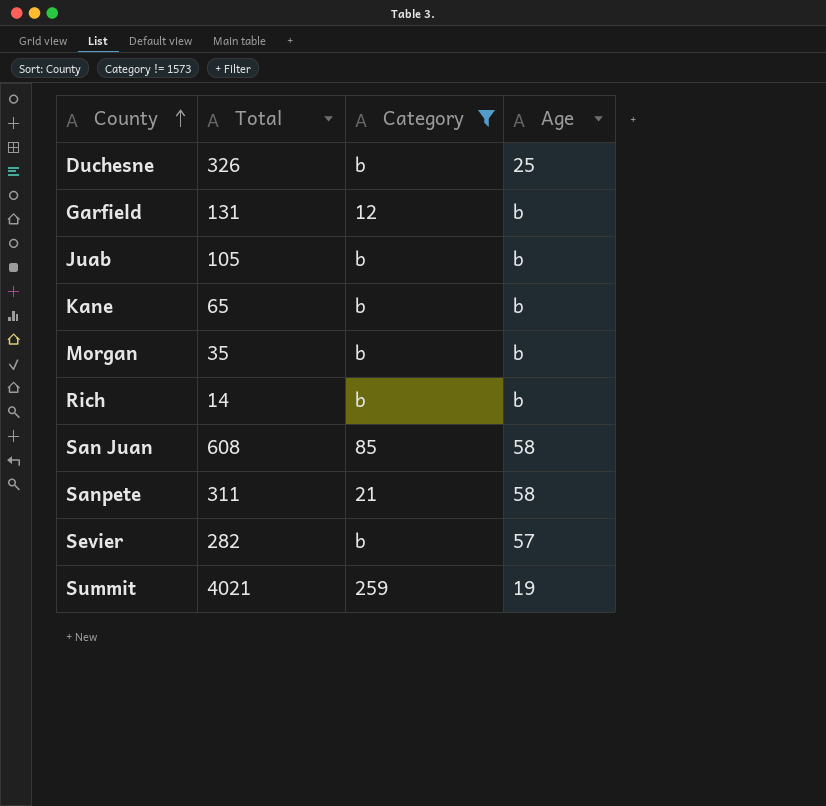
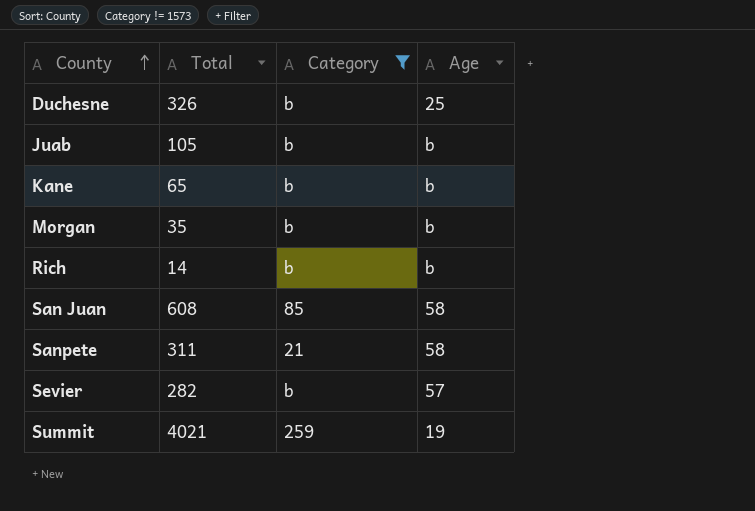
row Garfield: 131 | 12 | b -> none

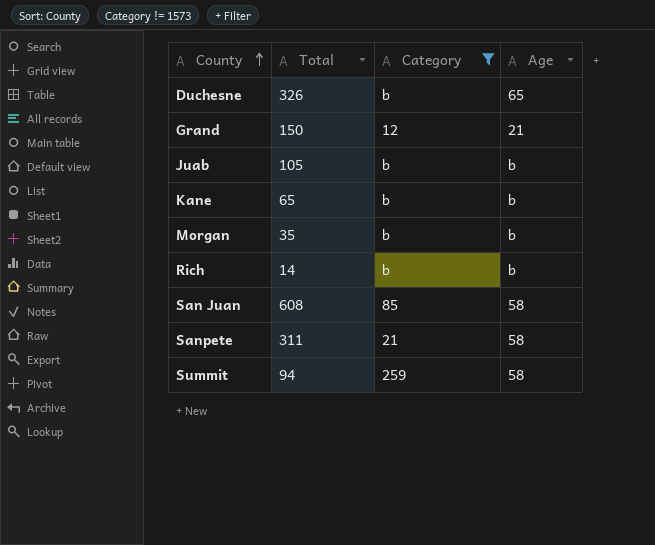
row Sevier: 282 | b | 57 -> none
Duchesne | Age: 25 -> 65
row Grand: none -> 150 | 12 | 21
Summit | Total: 4021 -> 94
Summit | Age: 19 -> 58

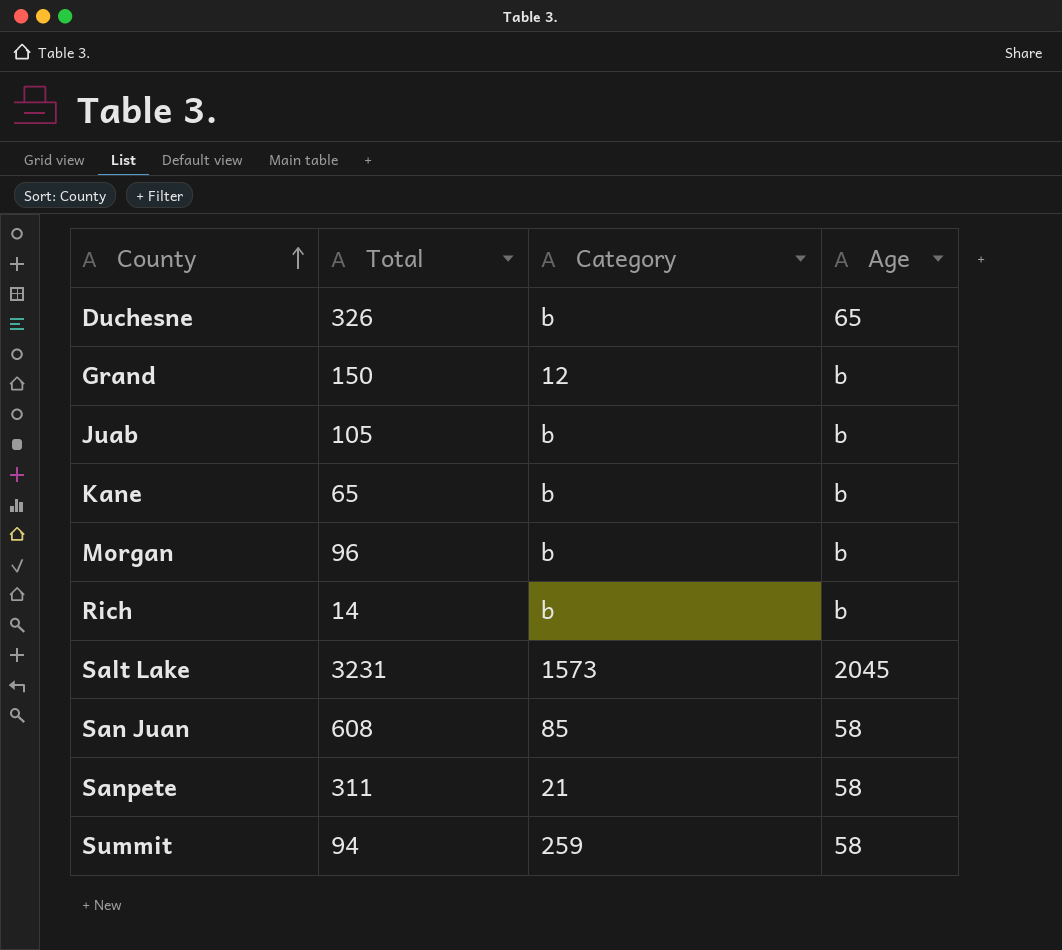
filter: Category != 1573 -> none
Grand | Age: 21 -> b
Morgan | Total: 35 -> 96

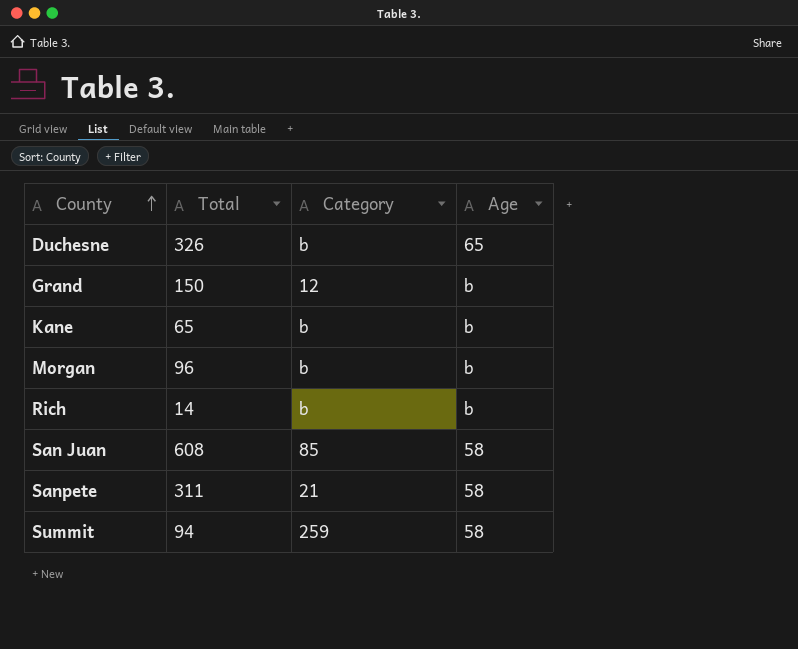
row Juab: 105 | b | b -> none
row Salt Lake: 3231 | 1573 | 2045 -> none

